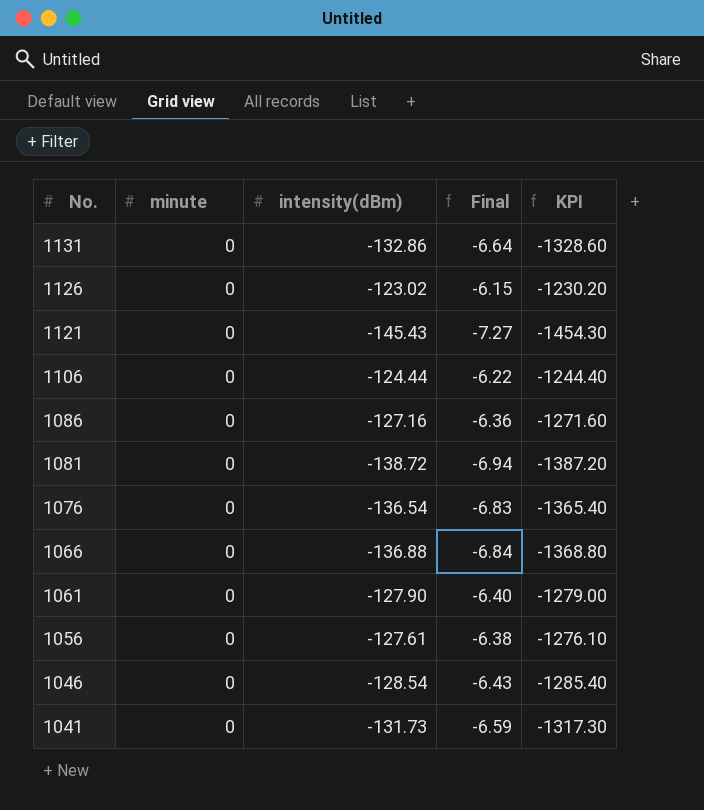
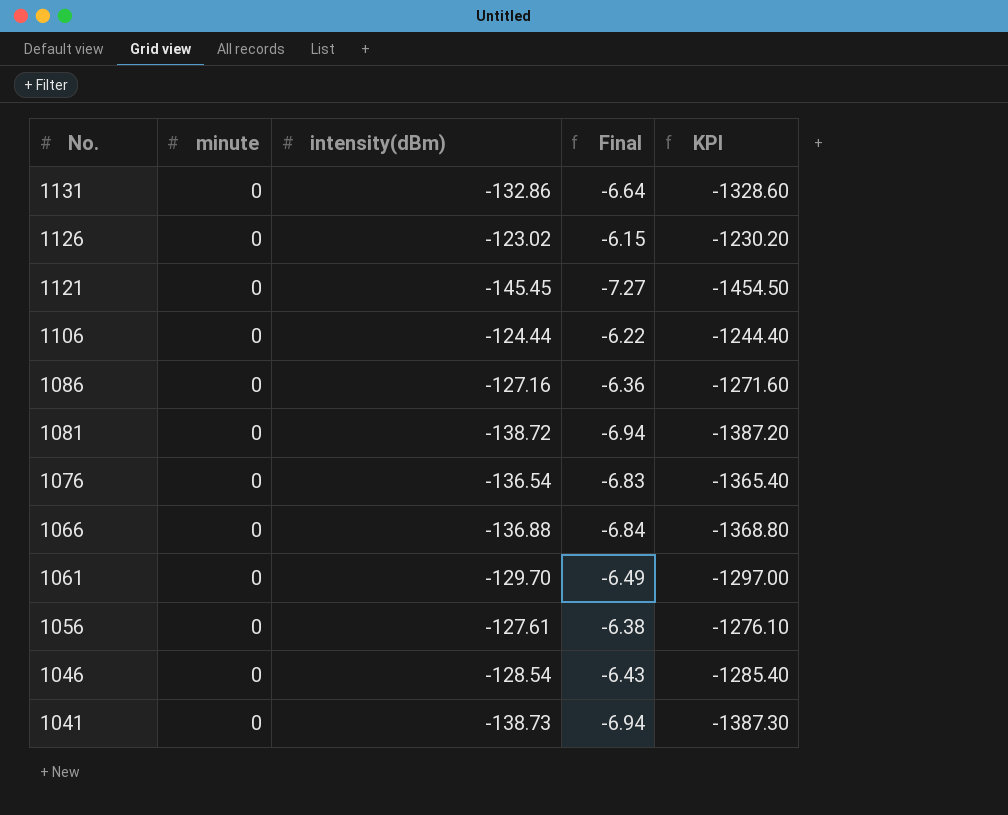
1121 | intensity(dBm): -145.43 -> -145.45
1121 | KPI: -1454.30 -> -1454.50
1061 | intensity(dBm): -127.90 -> -129.70
1061 | Final: -6.40 -> -6.49
1061 | KPI: -1279.00 -> -1297.00
1041 | intensity(dBm): -131.73 -> -138.73
1041 | Final: -6.59 -> -6.94
1041 | KPI: -1317.30 -> -1387.30

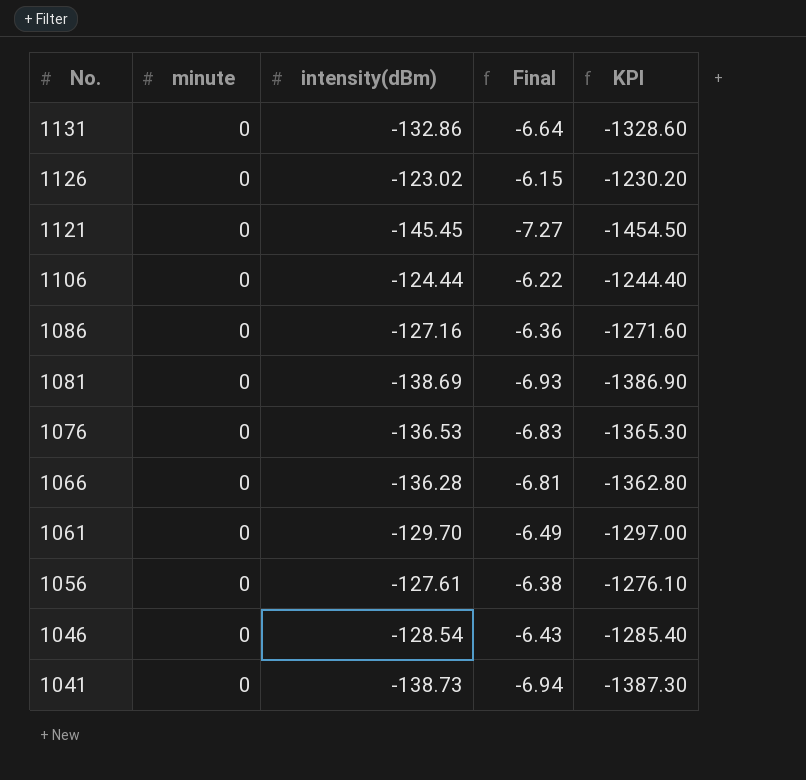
1081 | intensity(dBm): -138.72 -> -138.69
1081 | Final: -6.94 -> -6.93
1081 | KPI: -1387.20 -> -1386.90
1076 | intensity(dBm): -136.54 -> -136.53
1076 | KPI: -1365.40 -> -1365.30
1066 | intensity(dBm): -136.88 -> -136.28
1066 | Final: -6.84 -> -6.81
1066 | KPI: -1368.80 -> -1362.80

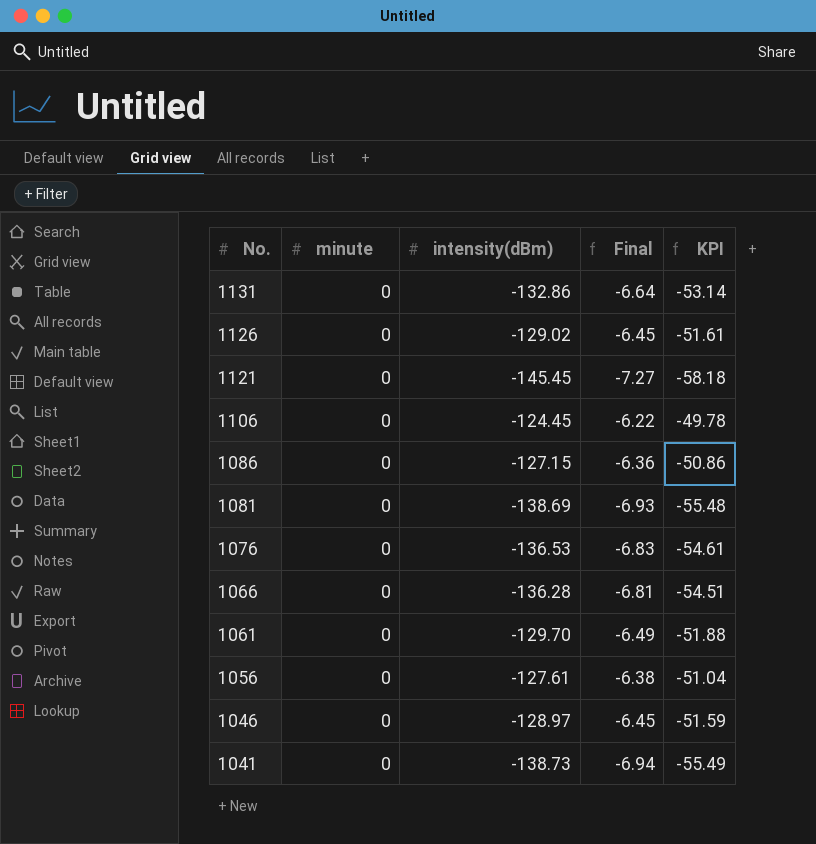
column KPI | formula: [intensity(dBm)] * 10 -> [intensity(dBm)] * 0.4
1126 | intensity(dBm): -123.02 -> -129.02
1126 | Final: -6.15 -> -6.45
1106 | intensity(dBm): -124.44 -> -124.45
1086 | intensity(dBm): -127.16 -> -127.15
1046 | intensity(dBm): -128.54 -> -128.97
1046 | Final: -6.43 -> -6.45

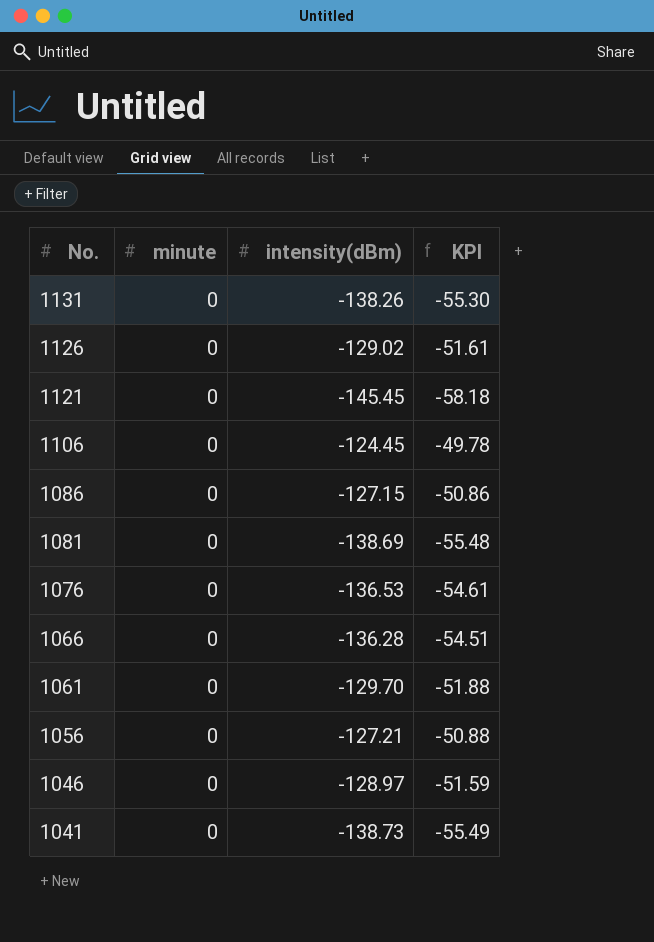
column Final | formula: [intensity(dBm)] * 0.05 -> none
1131 | intensity(dBm): -132.86 -> -138.26
1131 | KPI: -53.14 -> -55.30
1056 | intensity(dBm): -127.61 -> -127.21
1056 | KPI: -51.04 -> -50.88

